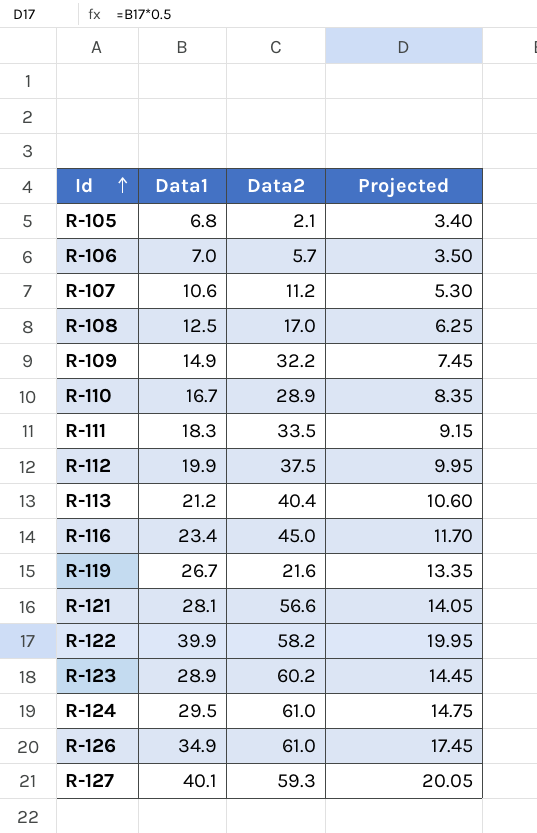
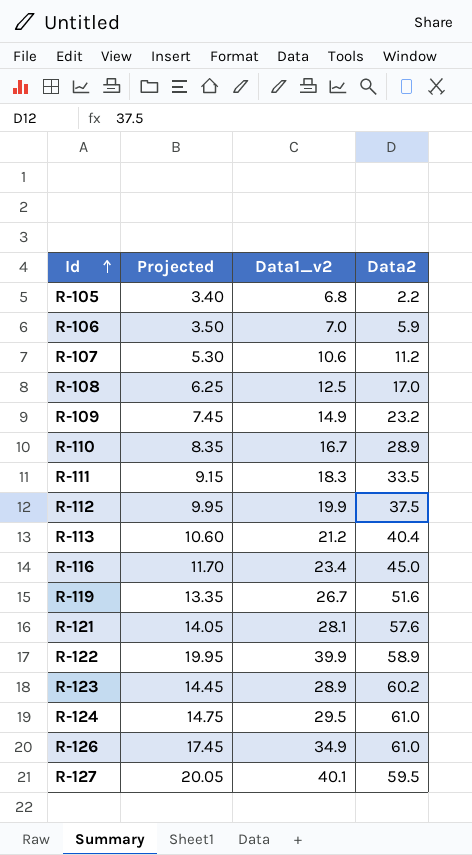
column Projected | position: 4 -> 2
column name: Data1 -> Data1_v2
R-105 | Data2: 2.1 -> 2.2
R-106 | Data2: 5.7 -> 5.9
R-109 | Data2: 32.2 -> 23.2
R-119 | Data2: 21.6 -> 51.6
R-121 | Data2: 56.6 -> 57.6
R-122 | Data2: 58.2 -> 58.9
R-127 | Data2: 59.3 -> 59.5

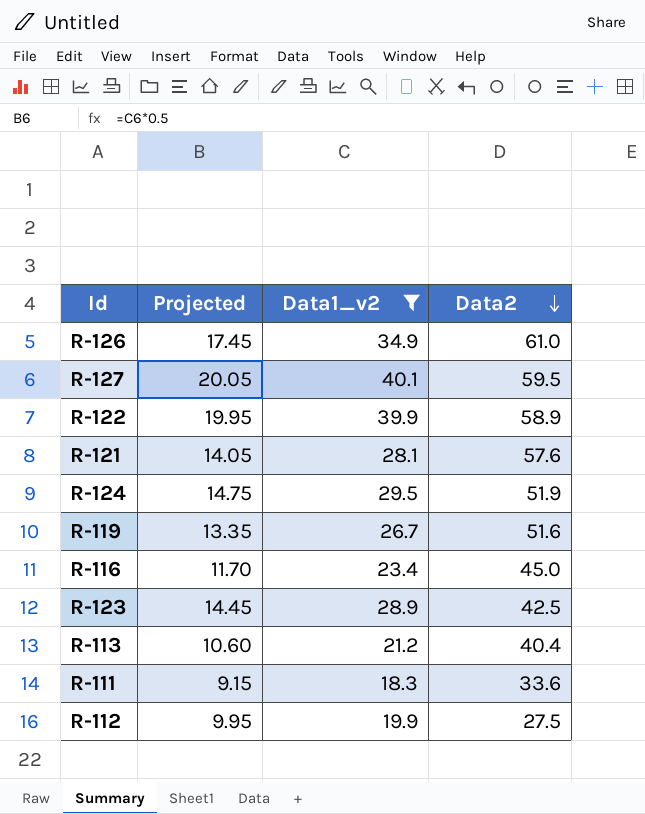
filter: none -> Data1_v2 >= 18.3
row order: Id ascending -> Data2 descending
R-124 | Data2: 61.0 -> 51.9
R-123 | Data2: 60.2 -> 42.5
R-111 | Data2: 33.5 -> 33.6
R-112 | Data2: 37.5 -> 27.5

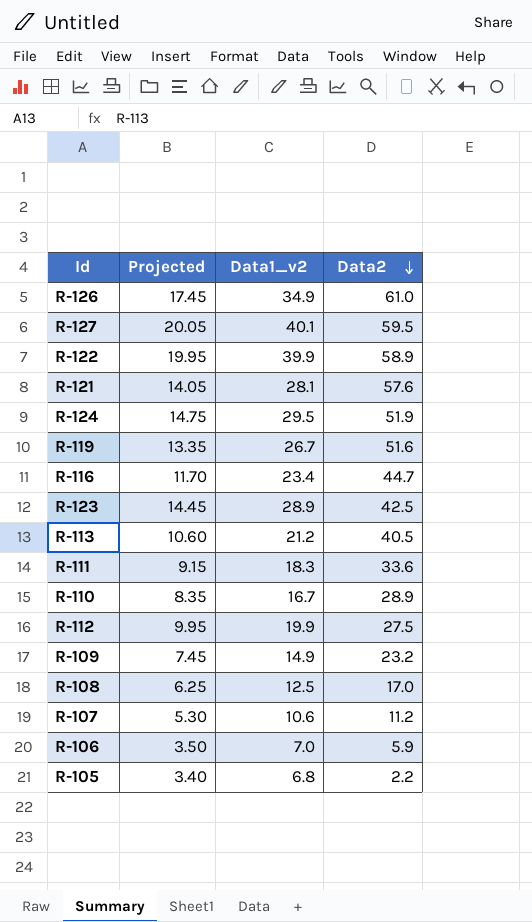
filter: Data1_v2 >= 18.3 -> none
R-116 | Data2: 45.0 -> 44.7
R-113 | Data2: 40.4 -> 40.5

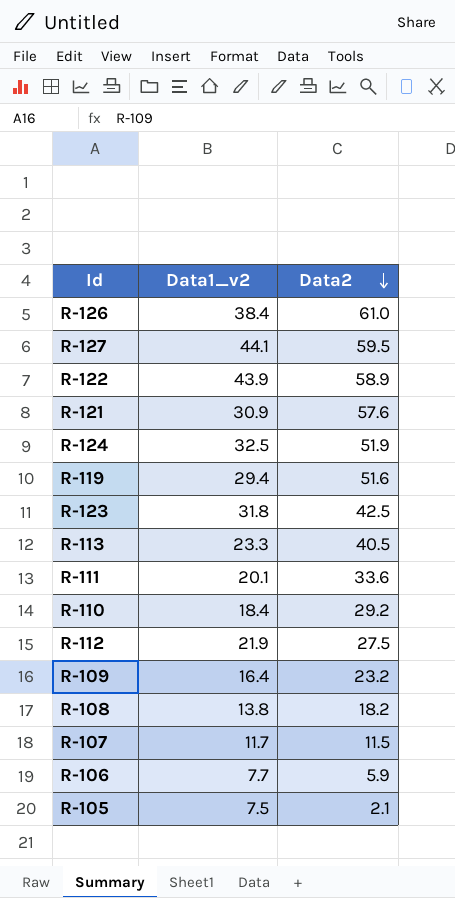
column Projected | formula: [Data1_v2] * 0.5 -> none
row R-116: 11.70 | 23.4 | 44.7 -> none
R-126 | Data1_v2: 34.9 -> 38.4
R-127 | Data1_v2: 40.1 -> 44.1
R-122 | Data1_v2: 39.9 -> 43.9
R-121 | Data1_v2: 28.1 -> 30.9
R-124 | Data1_v2: 29.5 -> 32.5
R-119 | Data1_v2: 26.7 -> 29.4
R-123 | Data1_v2: 28.9 -> 31.8
R-113 | Data1_v2: 21.2 -> 23.3
R-111 | Data1_v2: 18.3 -> 20.1
R-110 | Data1_v2: 16.7 -> 18.4
R-110 | Data2: 28.9 -> 29.2
R-112 | Data1_v2: 19.9 -> 21.9
R-109 | Data1_v2: 14.9 -> 16.4
R-108 | Data1_v2: 12.5 -> 13.8
R-108 | Data2: 17.0 -> 18.2
R-107 | Data1_v2: 10.6 -> 11.7
R-107 | Data2: 11.2 -> 11.5
R-106 | Data1_v2: 7.0 -> 7.7
R-105 | Data1_v2: 6.8 -> 7.5
R-105 | Data2: 2.2 -> 2.1

